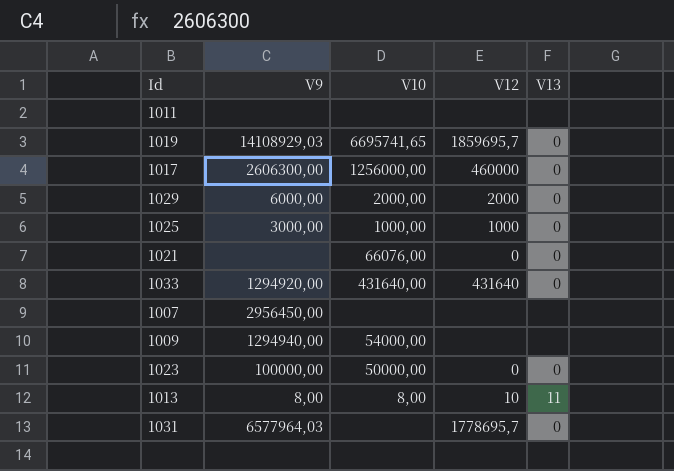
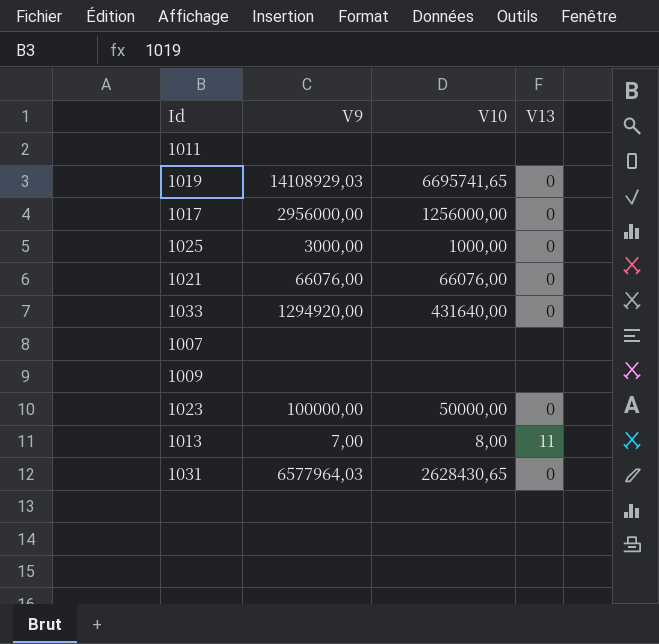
column V12 | position: 4 -> none
row 1029: 6000,00 | 2000,00 | 2000 | 0 -> none
1017 | V9: 2606300,00 -> 2956000,00
1021 | V9: none -> 66076,00
1007 | V9: 2956450,00 -> none
1009 | V9: 1294940,00 -> none
1009 | V10: 54000,00 -> none
1013 | V9: 8,00 -> 7,00
1031 | V10: none -> 2628430,65

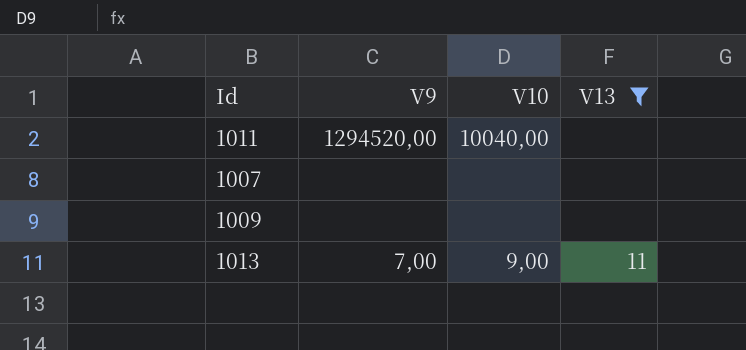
filter: none -> V13 != 0
1011 | V9: none -> 1294520,00
1011 | V10: none -> 10040,00
1013 | V10: 8,00 -> 9,00

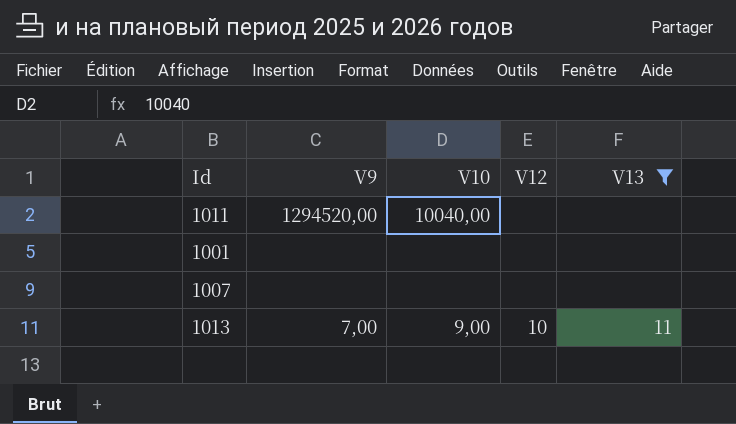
column V12 | position: none -> 4
row 1009: none | none | none -> none
row 1001: none -> none | none | none | none

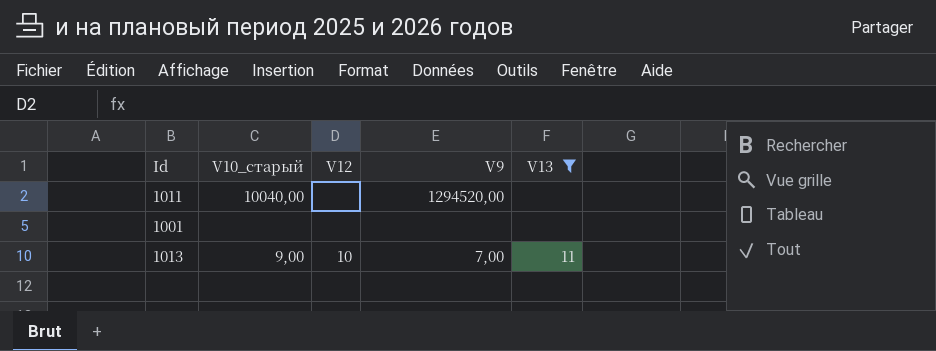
column name: V10 -> V10_старый
column V9 | position: 2 -> 4
row 1007: none | none | none | none -> none

